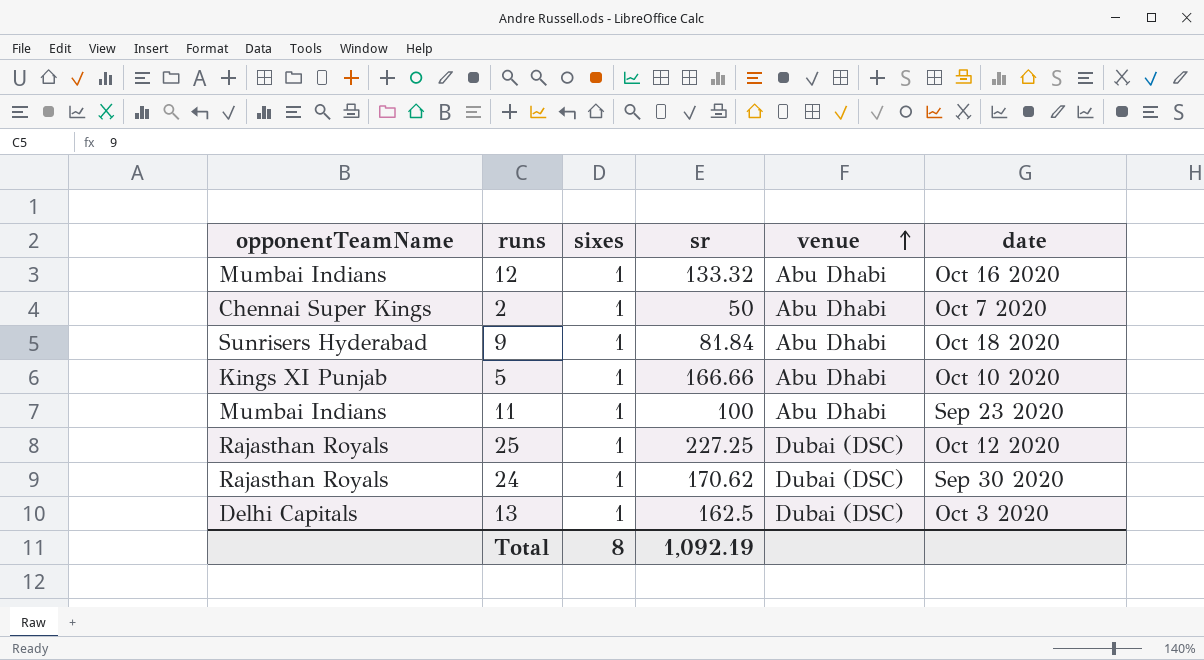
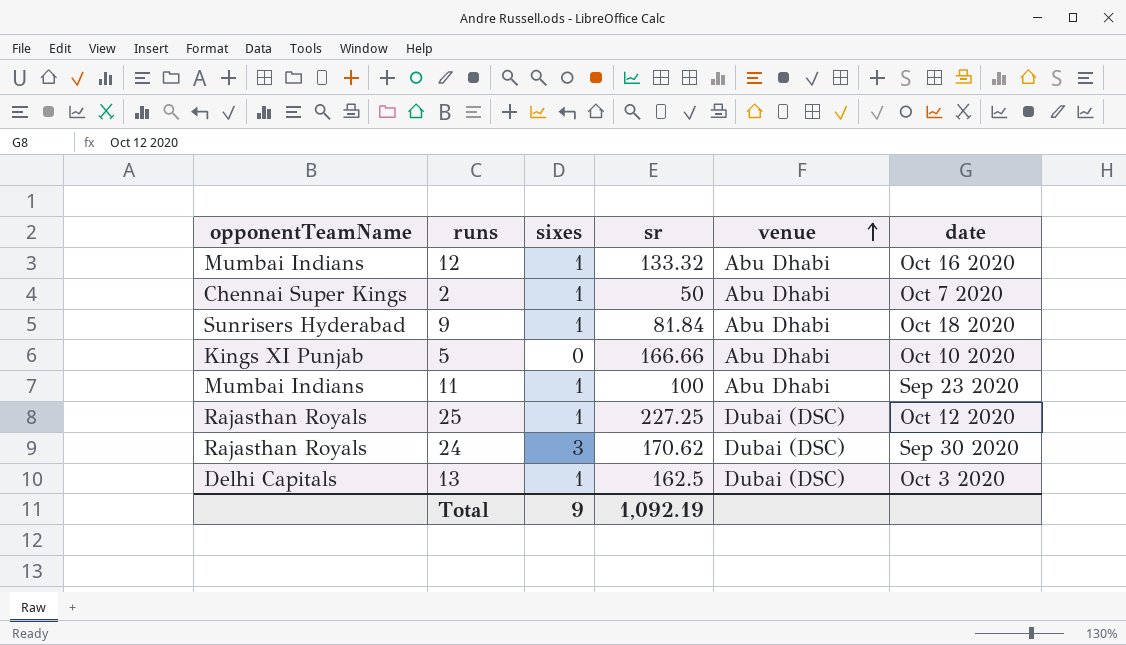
5 | sixes: 1 -> 0
24 | sixes: 1 -> 3
Total | sixes: 8 -> 9

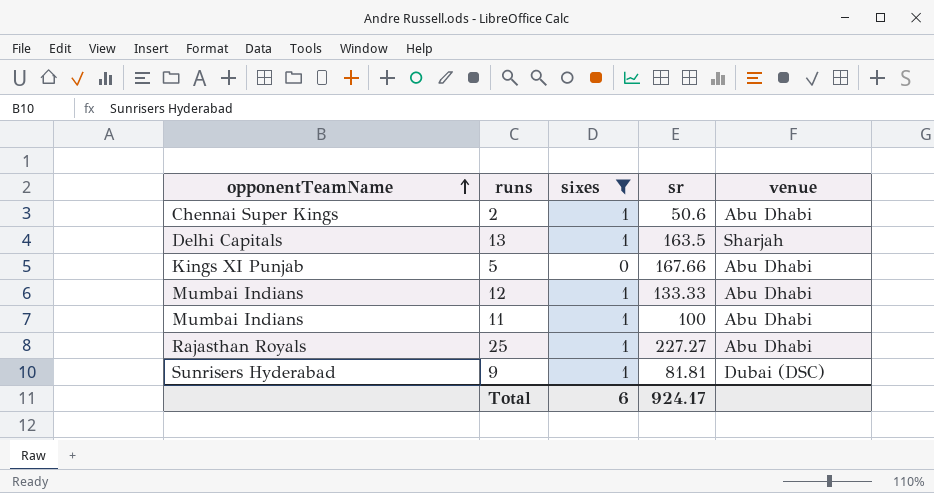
filter: none -> sixes != 3
row order: venue ascending -> opponentTeamName ascending
column date | position: 6 -> none
2 | sr: 50 -> 50.6
13 | sr: 162.5 -> 163.5
13 | venue: Dubai (DSC) -> Sharjah
5 | sr: 166.66 -> 167.66
12 | sr: 133.32 -> 133.33
25 | sr: 227.25 -> 227.27
25 | venue: Dubai (DSC) -> Abu Dhabi
9 | sr: 81.84 -> 81.81
9 | venue: Abu Dhabi -> Dubai (DSC)
Total | sixes: 9 -> 6
Total | sr: 1,092.19 -> 924.17

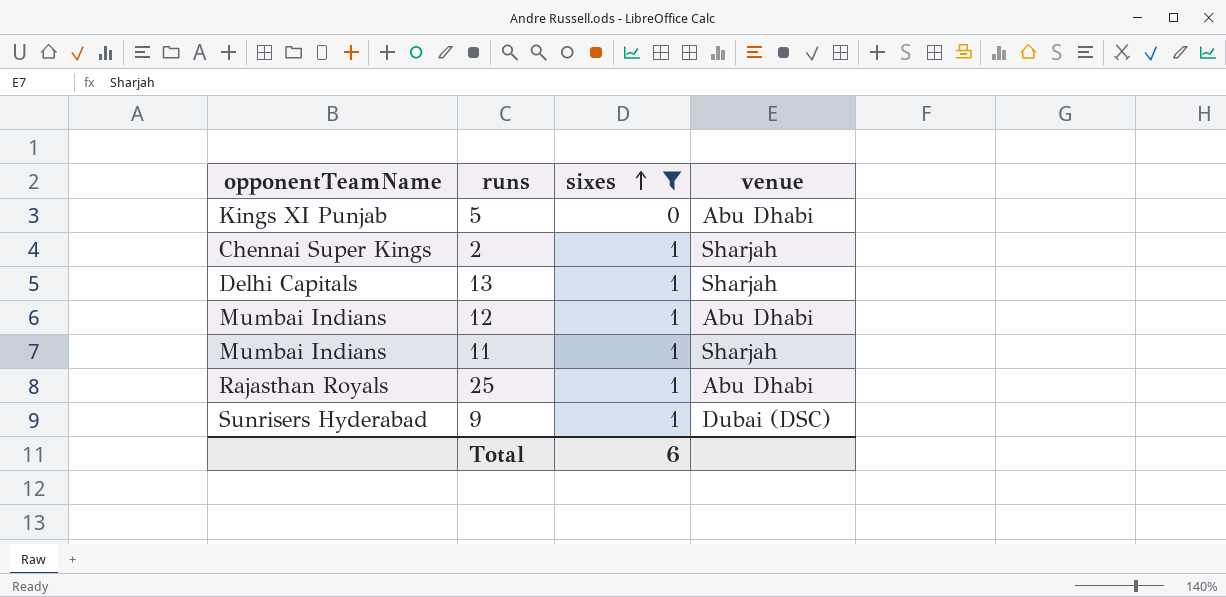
row order: opponentTeamName ascending -> sixes ascending
column sr | position: 4 -> none
2 | venue: Abu Dhabi -> Sharjah
11 | venue: Abu Dhabi -> Sharjah

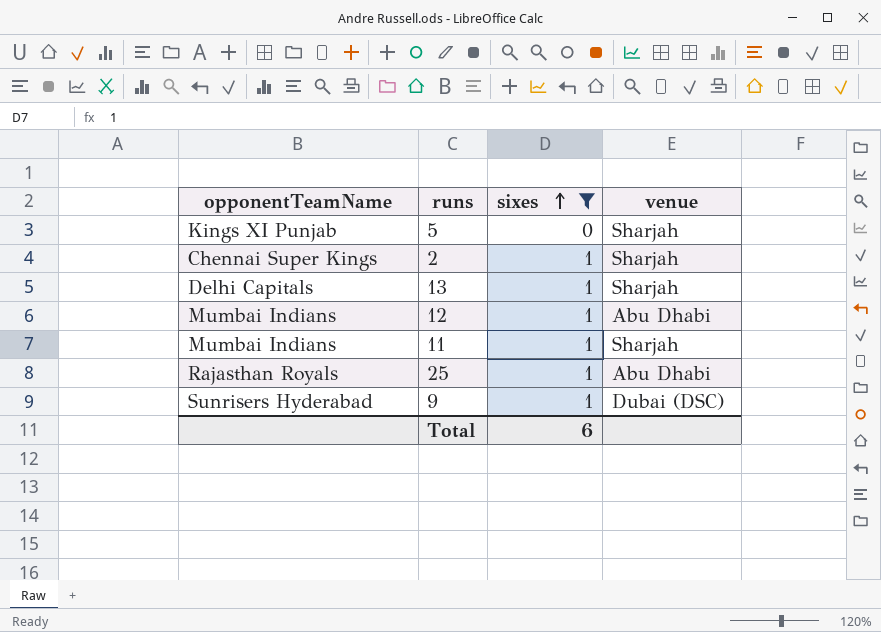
5 | venue: Abu Dhabi -> Sharjah

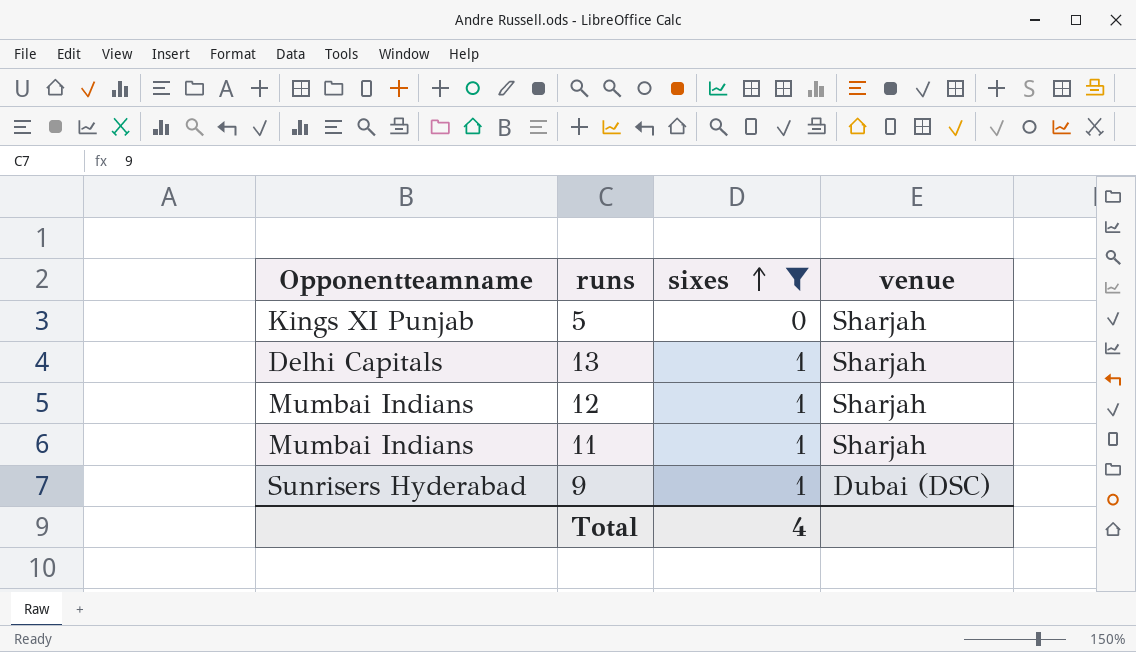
column name: opponentTeamName -> Opponentteamname
row 2: Chennai Super Kings | 1 | Sharjah -> none
row 25: Rajasthan Royals | 1 | Abu Dhabi -> none
12 | venue: Abu Dhabi -> Sharjah
Total | sixes: 6 -> 4

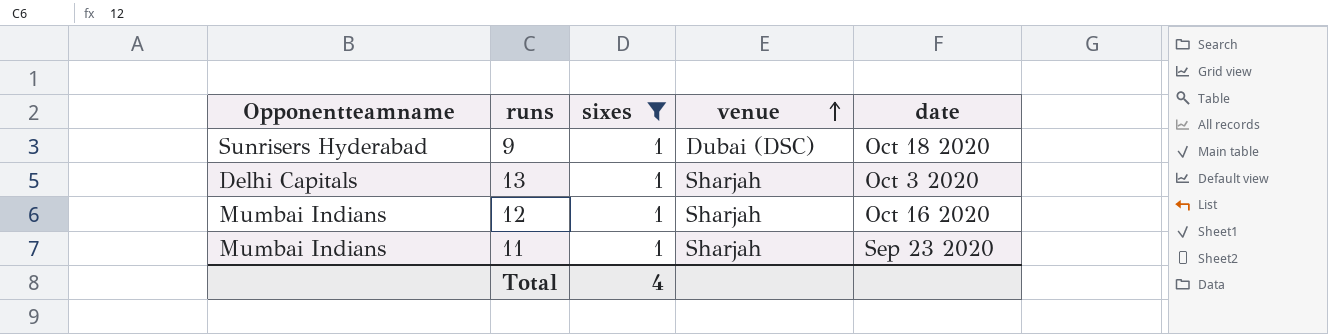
row order: sixes ascending -> venue ascending
column date | position: none -> 5
row 5: Kings XI Punjab | 0 | Sharjah -> none

